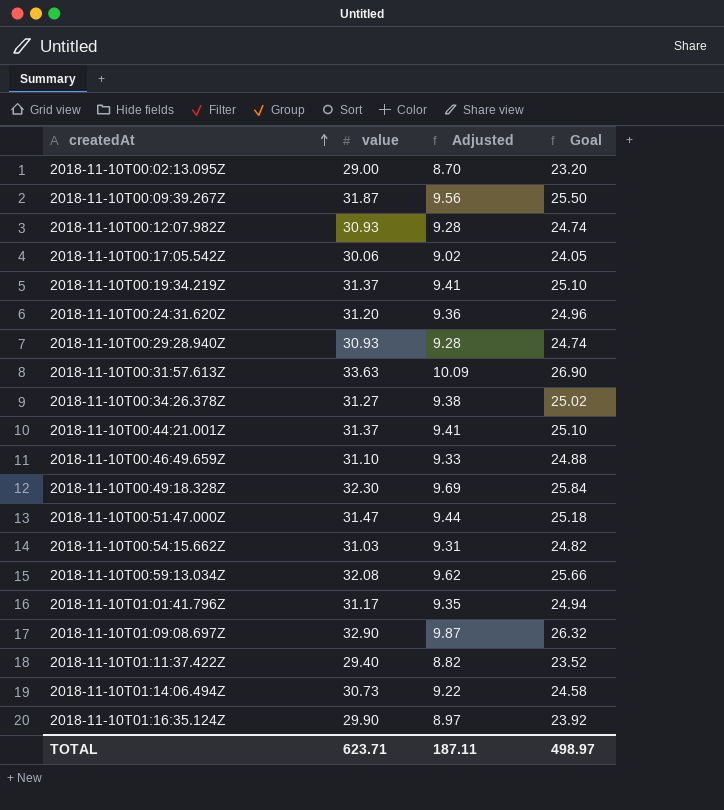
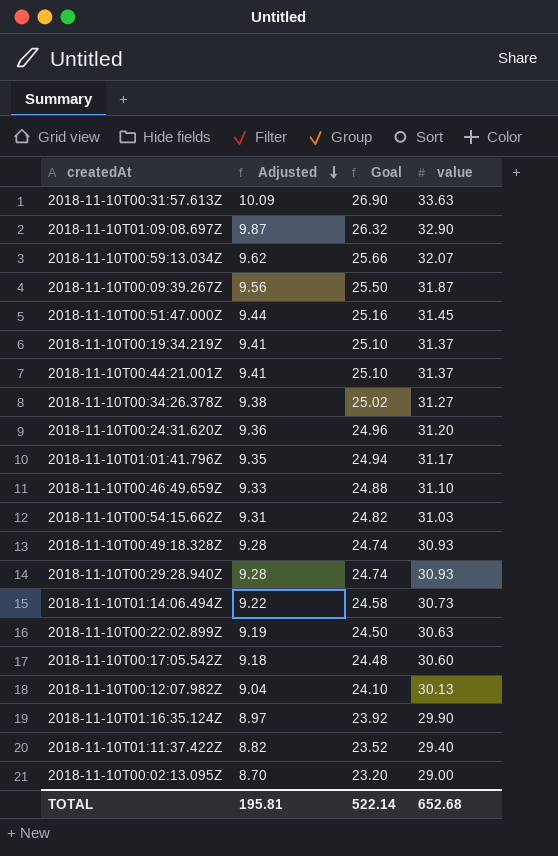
row order: createdAt ascending -> Adjusted descending
column value | position: 2 -> 4
2018-11-10T00:59:13.034Z | value: 32.08 -> 32.07
2018-11-10T00:51:47.000Z | Goal: 25.18 -> 25.16
2018-11-10T00:51:47.000Z | value: 31.47 -> 31.45
2018-11-10T00:49:18.328Z | Adjusted: 9.69 -> 9.28
2018-11-10T00:49:18.328Z | Goal: 25.84 -> 24.74
2018-11-10T00:49:18.328Z | value: 32.30 -> 30.93
row 2018-11-10T00:22:02.899Z: none -> 9.19 | 24.50 | 30.63
2018-11-10T00:17:05.542Z | Adjusted: 9.02 -> 9.18
2018-11-10T00:17:05.542Z | Goal: 24.05 -> 24.48
2018-11-10T00:17:05.542Z | value: 30.06 -> 30.60
2018-11-10T00:12:07.982Z | Adjusted: 9.28 -> 9.04
2018-11-10T00:12:07.982Z | Goal: 24.74 -> 24.10
2018-11-10T00:12:07.982Z | value: 30.93 -> 30.13
TOTAL | Adjusted: 187.11 -> 195.81
TOTAL | Goal: 498.97 -> 522.14
TOTAL | value: 623.71 -> 652.68

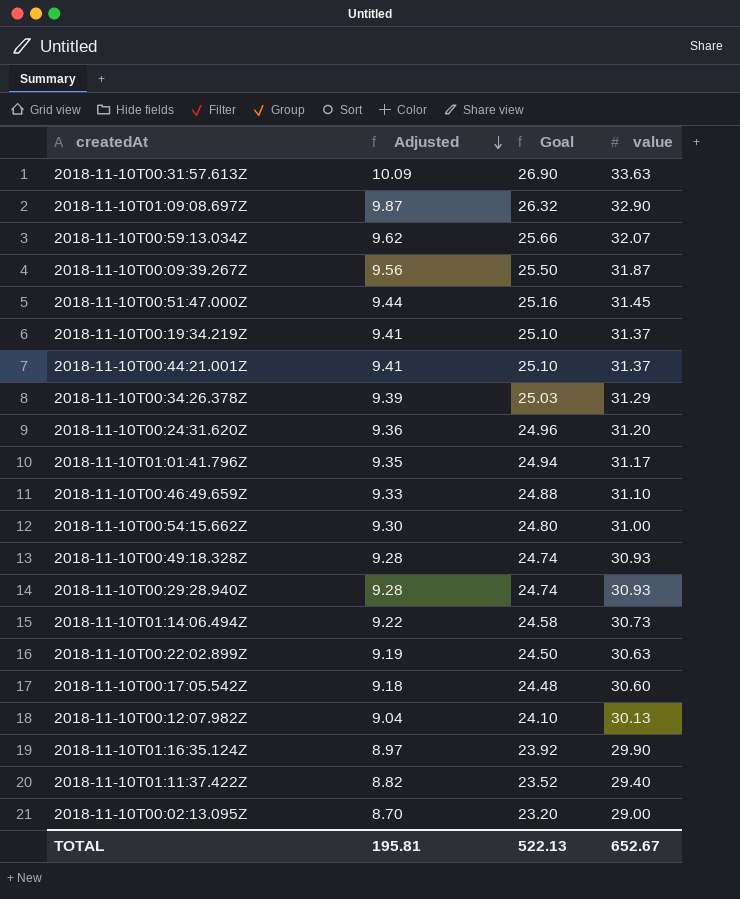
2018-11-10T00:34:26.378Z | Adjusted: 9.38 -> 9.39
2018-11-10T00:34:26.378Z | Goal: 25.02 -> 25.03
2018-11-10T00:34:26.378Z | value: 31.27 -> 31.29
2018-11-10T00:54:15.662Z | Adjusted: 9.31 -> 9.30
2018-11-10T00:54:15.662Z | Goal: 24.82 -> 24.80
2018-11-10T00:54:15.662Z | value: 31.03 -> 31.00
TOTAL | Goal: 522.14 -> 522.13
TOTAL | value: 652.68 -> 652.67

